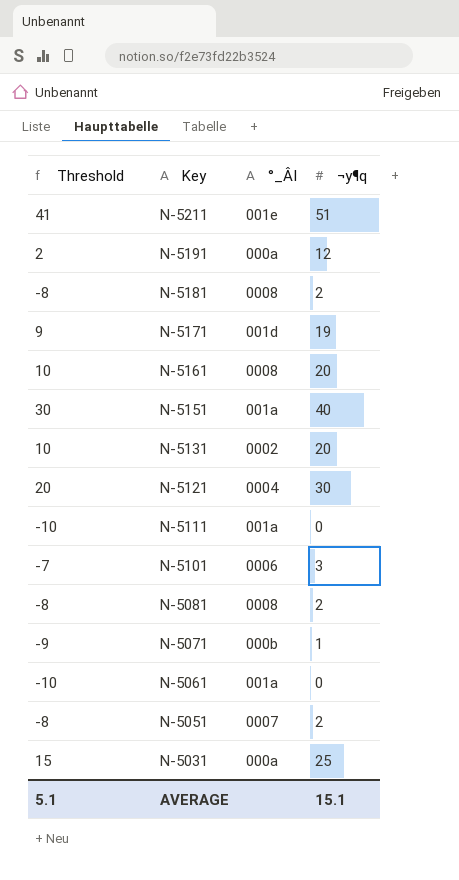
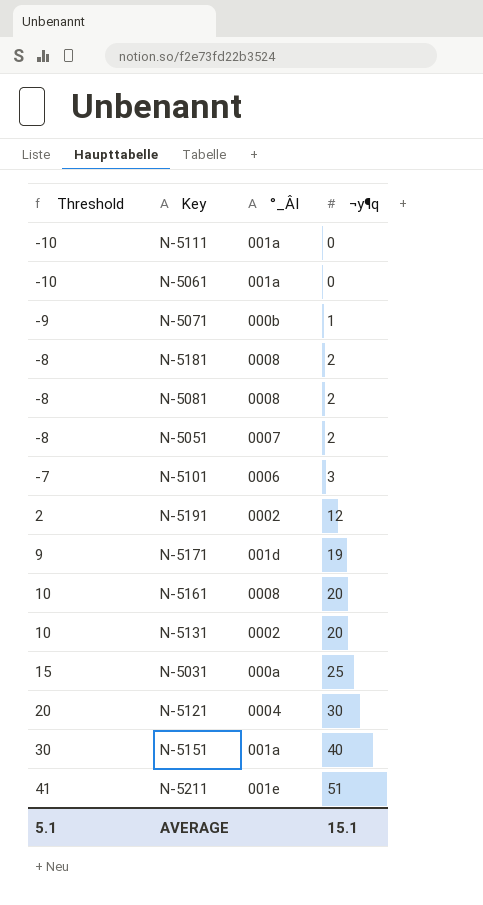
row order: Key descending -> Threshold ascending
N-5191 | °_ÂI: 000a -> 0002

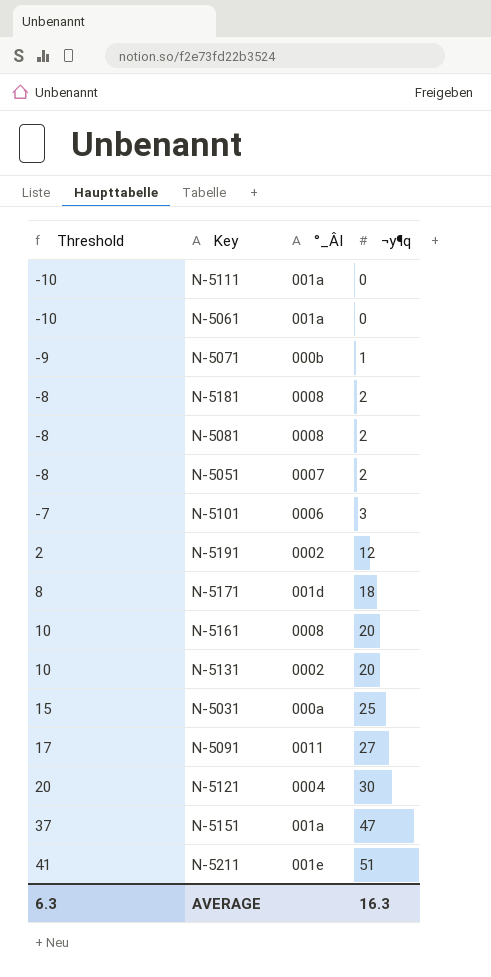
N-5171 | Threshold: 9 -> 8
N-5171 | ¬y¶q: 19 -> 18
row N-5091: none -> 17 | 0011 | 27
N-5151 | Threshold: 30 -> 37
N-5151 | ¬y¶q: 40 -> 47
AVERAGE | Threshold: 5.1 -> 6.3
AVERAGE | ¬y¶q: 15.1 -> 16.3

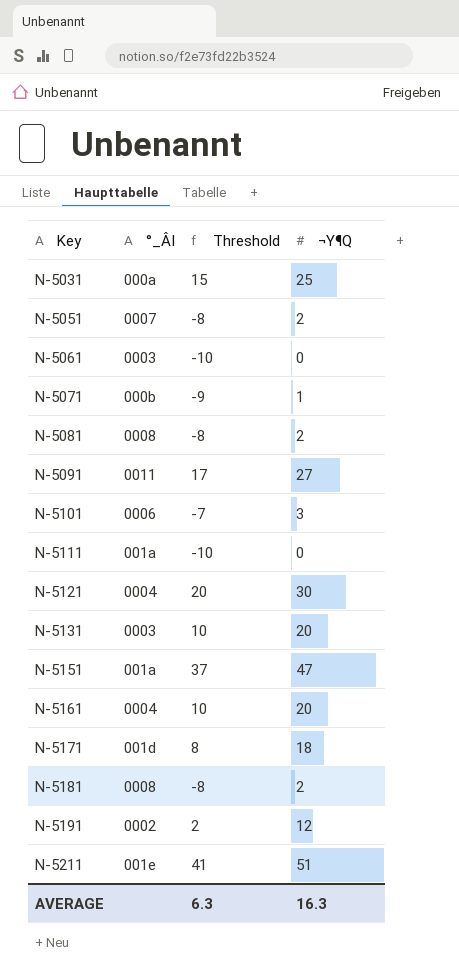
row order: Threshold ascending -> Key ascending
column Threshold | position: 1 -> 3
column name: ¬y¶q -> ¬Y¶Q
N-5061 | °_ÂI: 001a -> 0003
N-5131 | °_ÂI: 0002 -> 0003
N-5161 | °_ÂI: 0008 -> 0004

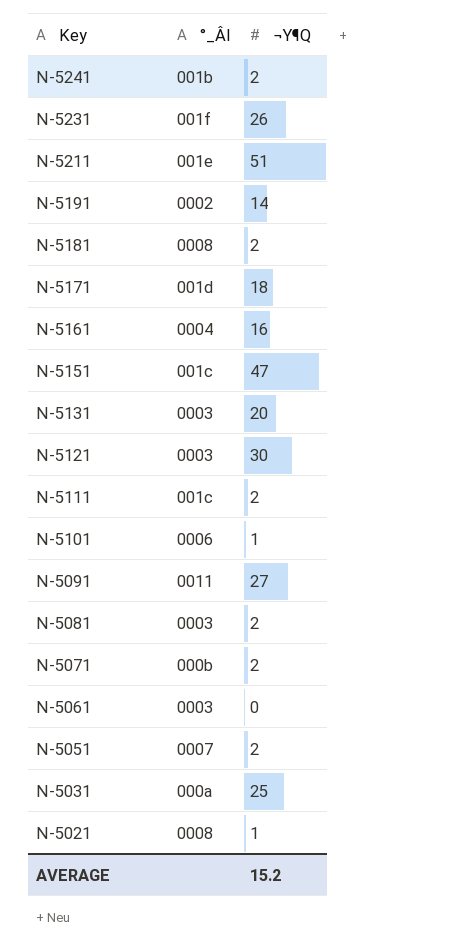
row order: Key ascending -> Key descending
column Threshold | formula: [¬Y¶Q] - 10 -> none
row N-5241: none -> 001b | 2
row N-5231: none -> 001f | 26
N-5191 | ¬Y¶Q: 12 -> 14
N-5161 | ¬Y¶Q: 20 -> 16
N-5151 | °_ÂI: 001a -> 001c
N-5121 | °_ÂI: 0004 -> 0003
N-5111 | °_ÂI: 001a -> 001c
N-5111 | ¬Y¶Q: 0 -> 2
N-5101 | ¬Y¶Q: 3 -> 1
N-5081 | °_ÂI: 0008 -> 0003
N-5071 | ¬Y¶Q: 1 -> 2
row N-5021: none -> 0008 | 1
AVERAGE | ¬Y¶Q: 16.3 -> 15.2

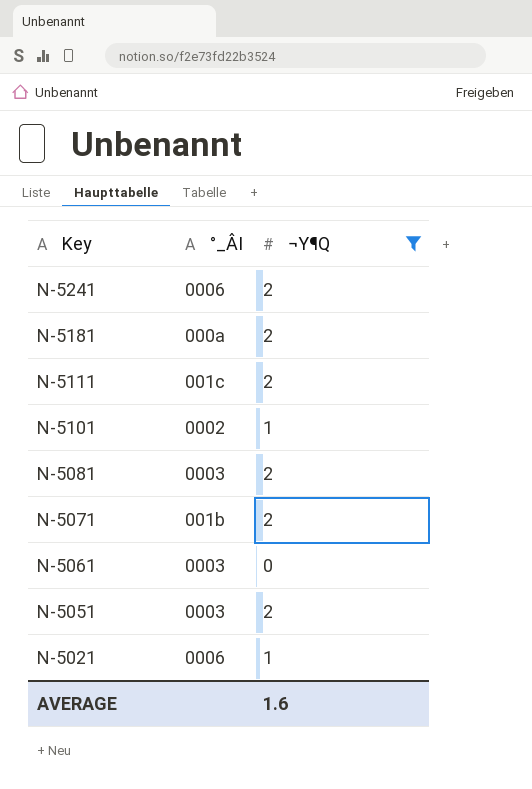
filter: none -> ¬Y¶Q <= 2
N-5241 | °_ÂI: 001b -> 0006
N-5181 | °_ÂI: 0008 -> 000a
N-5101 | °_ÂI: 0006 -> 0002
N-5071 | °_ÂI: 000b -> 001b
N-5051 | °_ÂI: 0007 -> 0003
N-5021 | °_ÂI: 0008 -> 0006
AVERAGE | ¬Y¶Q: 15.2 -> 1.6

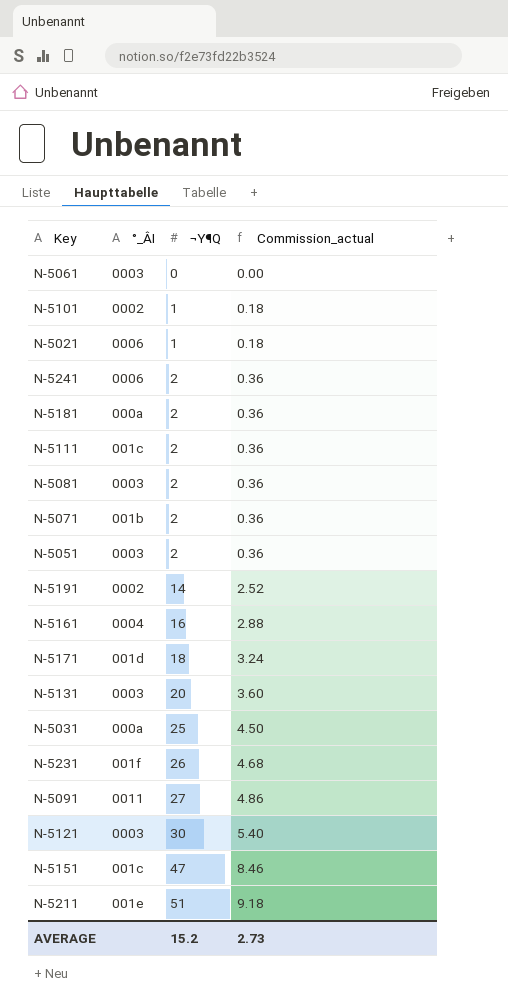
filter: ¬Y¶Q <= 2 -> none
row order: Key descending -> ¬Y¶Q ascending
column Commission_actual | formula: none -> [¬Y¶Q] * 0.18
AVERAGE | ¬Y¶Q: 1.6 -> 15.2

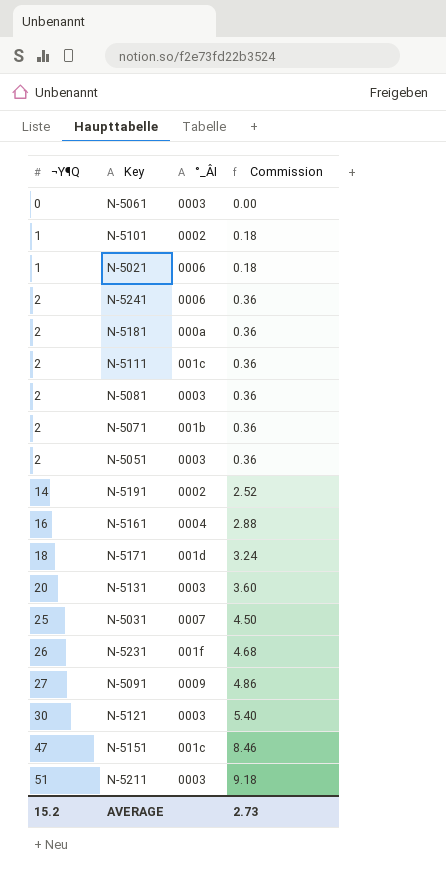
column ¬Y¶Q | position: 3 -> 1
column name: Commission_actual -> Commission
N-5031 | °_ÂI: 000a -> 0007
N-5091 | °_ÂI: 0011 -> 0009
N-5211 | °_ÂI: 001e -> 0003

